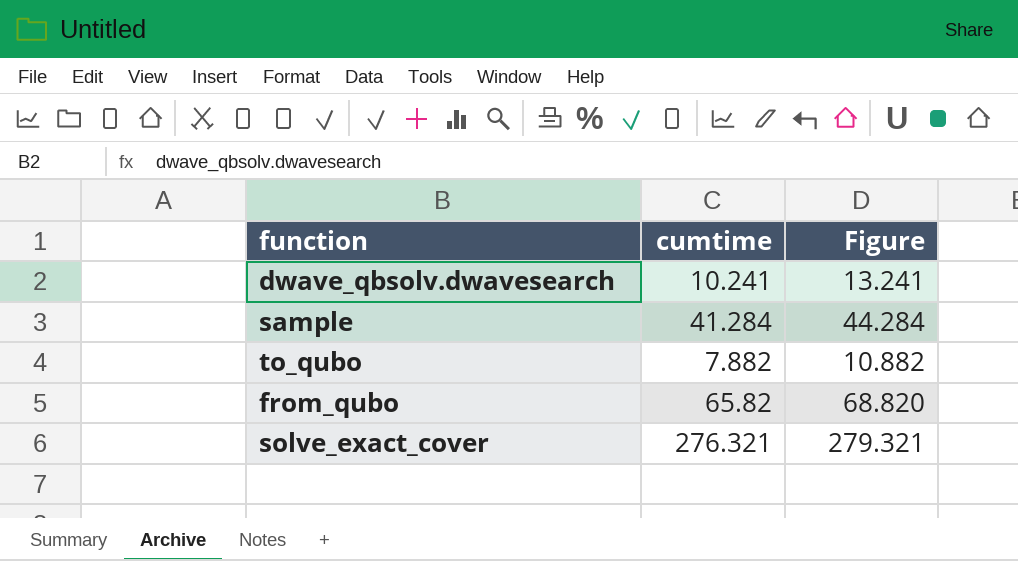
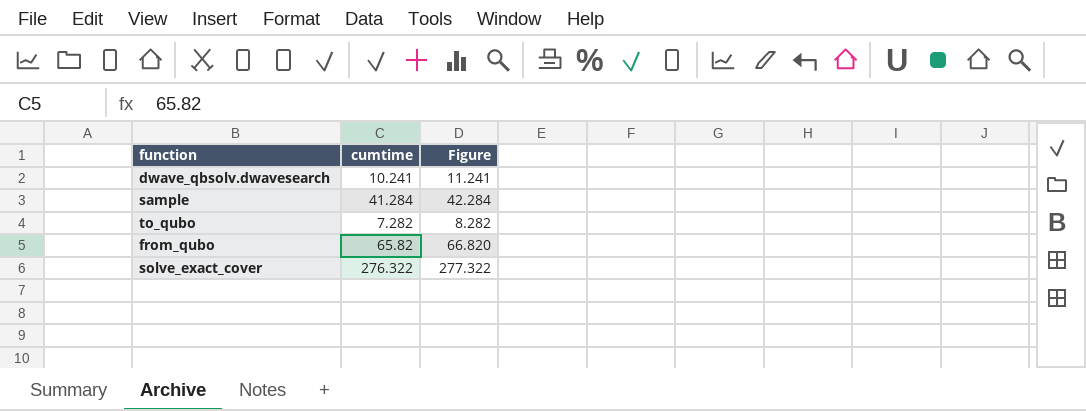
column Figure | formula: [cumtime] + 3 -> [cumtime] + 1
to_qubo | cumtime: 7.882 -> 7.282
solve_exact_cover | cumtime: 276.321 -> 276.322

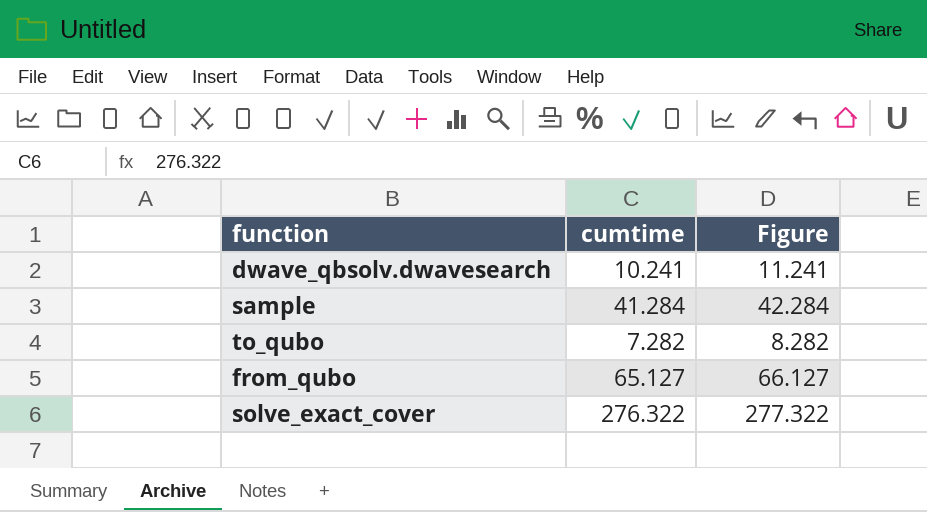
from_qubo | cumtime: 65.82 -> 65.127
from_qubo | Figure: 66.820 -> 66.127

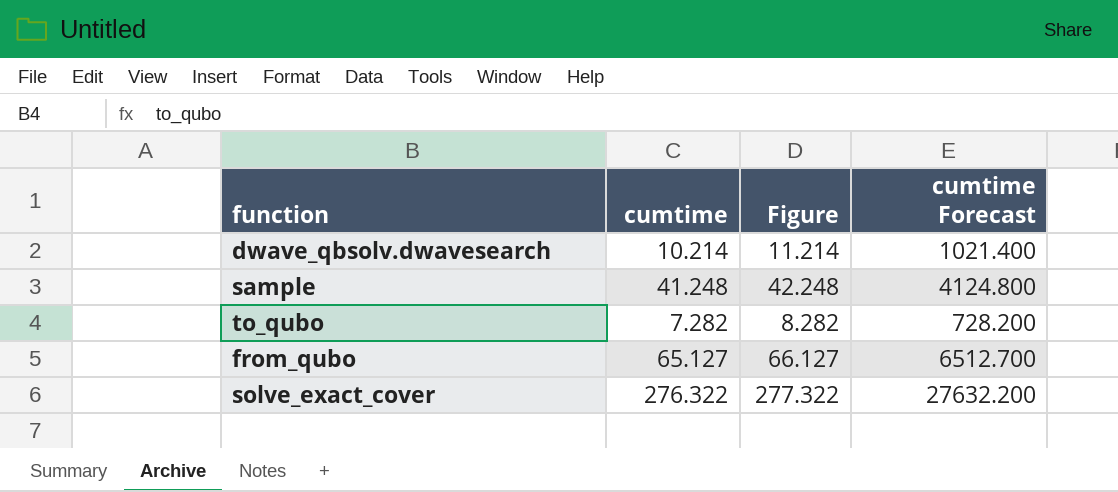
column cumtime Forecast | formula: none -> [cumtime] * 100
dwave_qbsolv.dwavesearch | cumtime: 10.241 -> 10.214
dwave_qbsolv.dwavesearch | Figure: 11.241 -> 11.214
sample | cumtime: 41.284 -> 41.248
sample | Figure: 42.284 -> 42.248

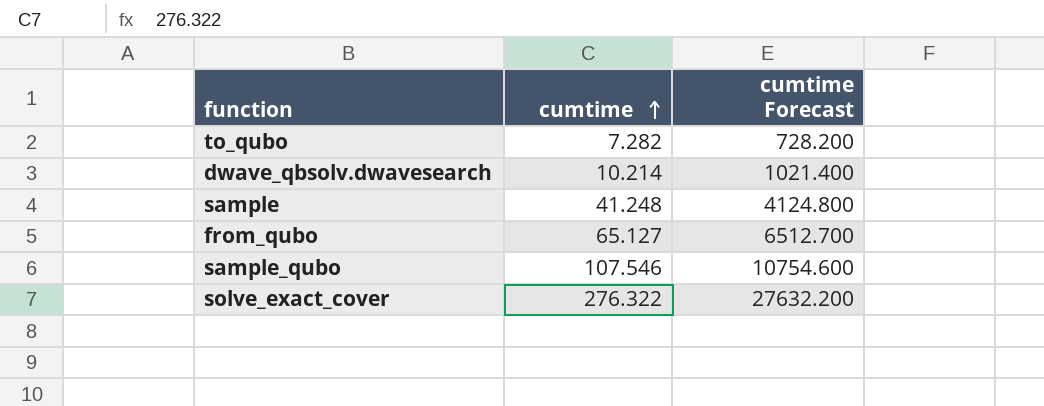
row order: none -> cumtime ascending
column Figure | formula: [cumtime] + 1 -> none
row sample_qubo: none -> 107.546 | 10754.600

